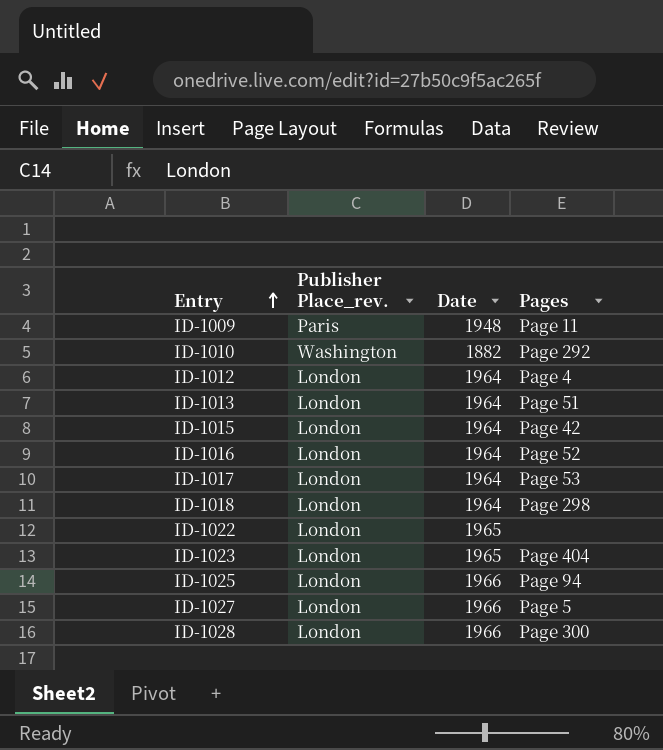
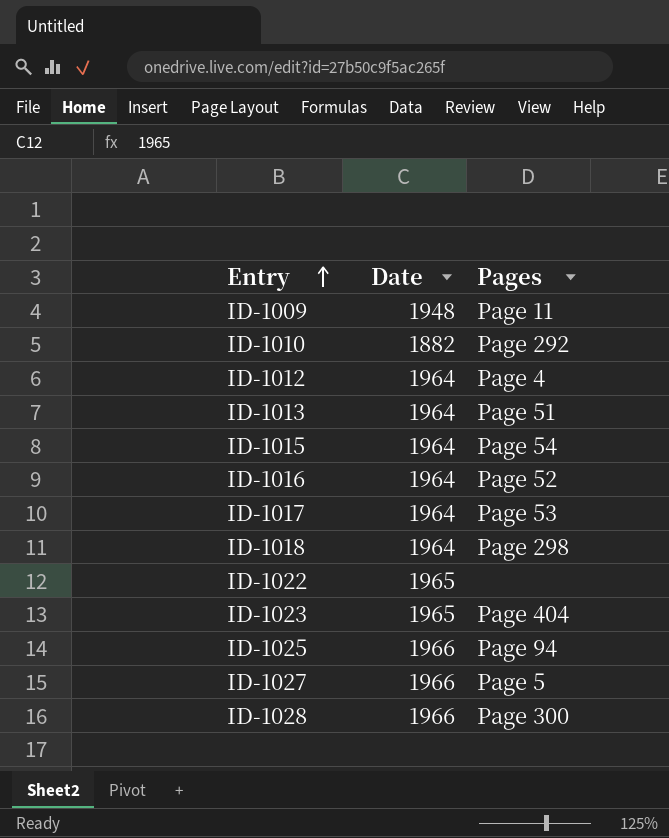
column Publisher Place_rev. | position: 2 -> none
ID-1015 | Pages: Page 42 -> Page 54

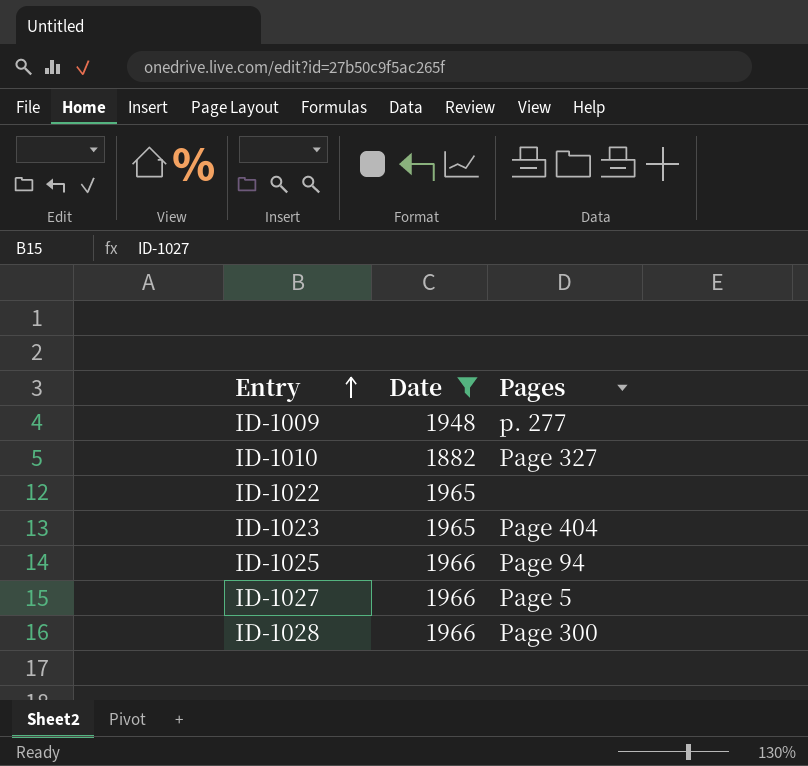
filter: none -> Date != 1964
ID-1009 | Pages: Page 11 -> p. 277
ID-1010 | Pages: Page 292 -> Page 327

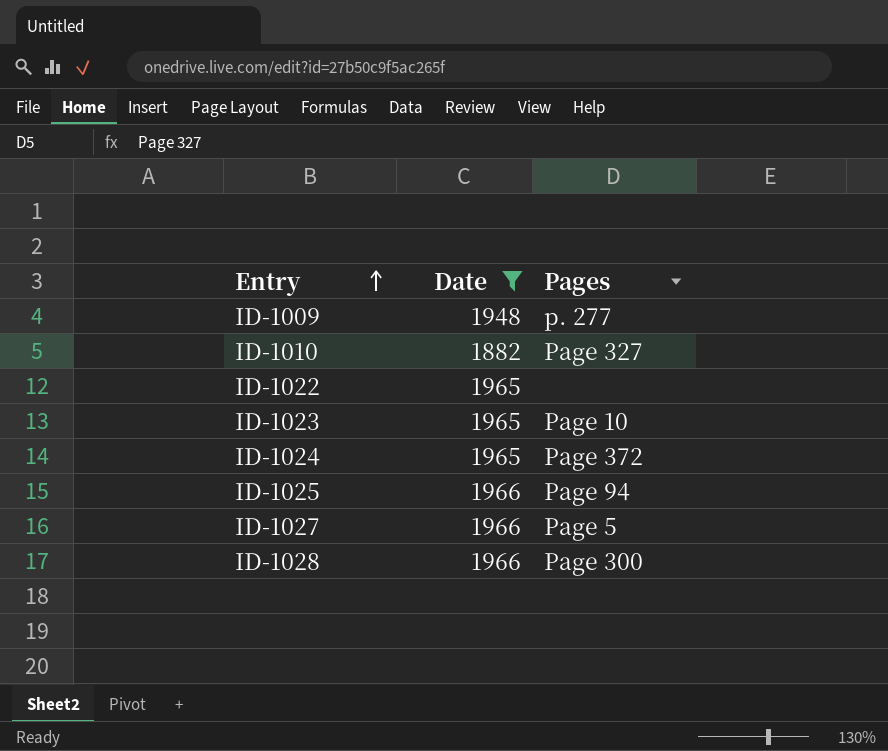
ID-1023 | Pages: Page 404 -> Page 10
row ID-1024: none -> 1965 | Page 372

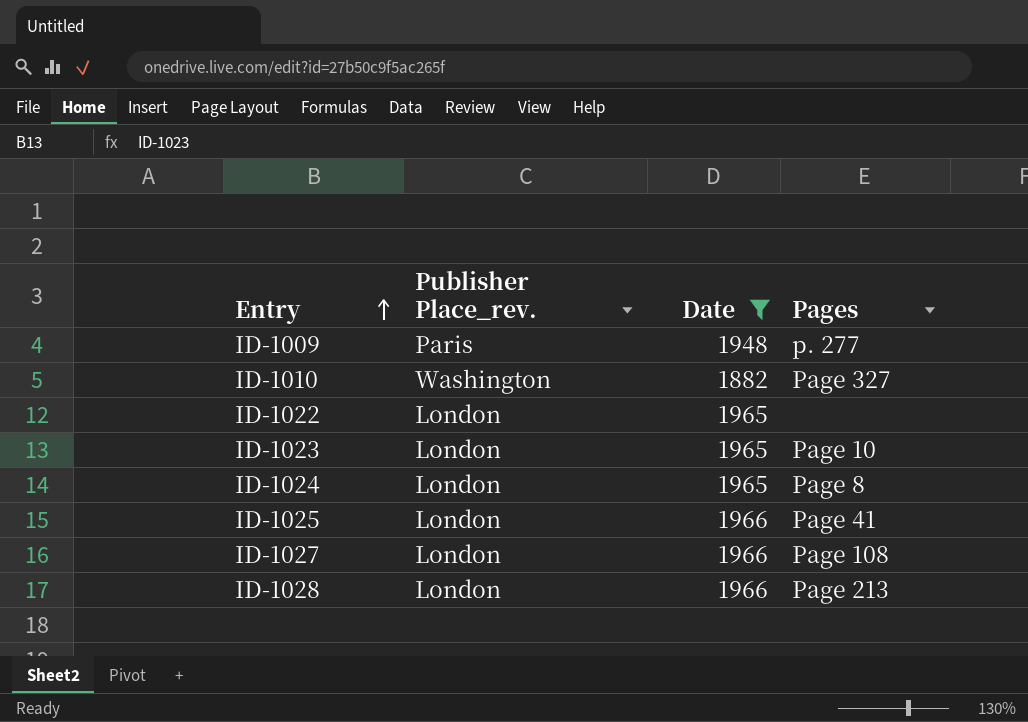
column Publisher Place_rev. | position: none -> 2
ID-1024 | Pages: Page 372 -> Page 8
ID-1025 | Pages: Page 94 -> Page 41
ID-1027 | Pages: Page 5 -> Page 108
ID-1028 | Pages: Page 300 -> Page 213

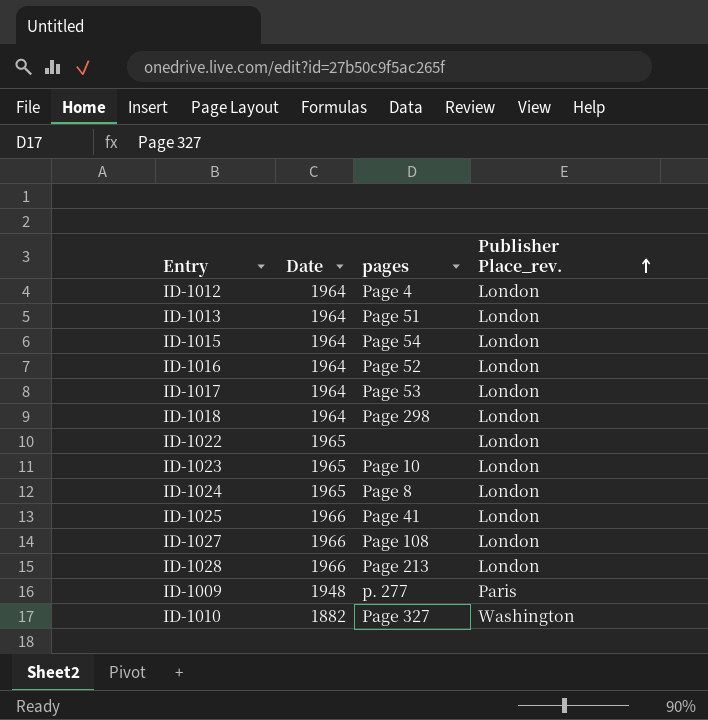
filter: Date != 1964 -> none
row order: Entry ascending -> Publisher Place_rev. ascending
column name: Pages -> pages
column Publisher Place_rev. | position: 2 -> 4

